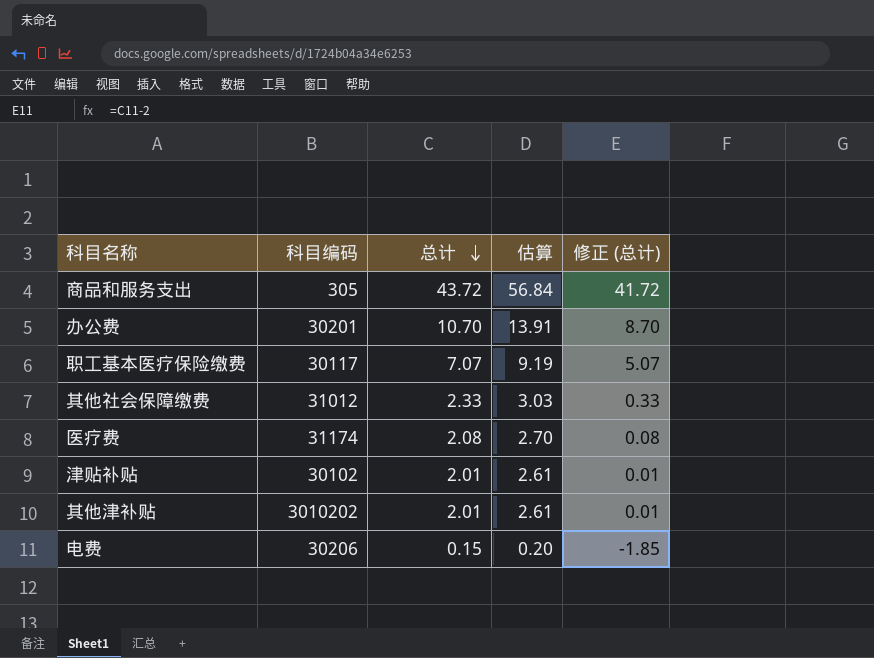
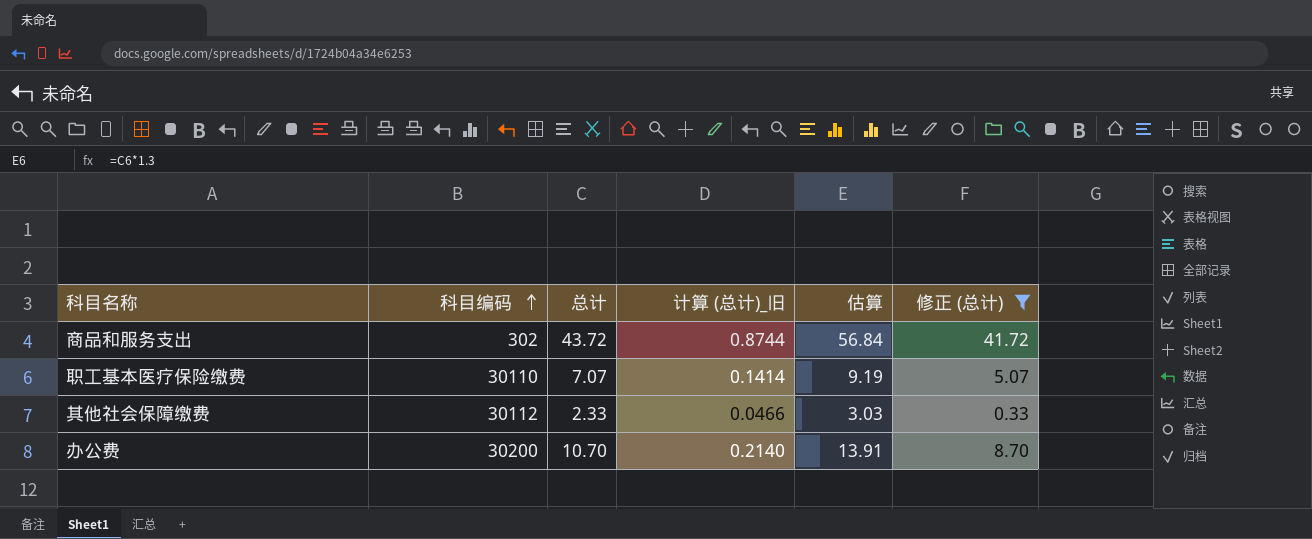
filter: none -> 修正 (总计) >= 0.33
row order: 总计 descending -> 科目编码 ascending
column 计算 (总计)_旧 | formula: none -> [总计] * 0.02
商品和服务支出 | 科目编码: 305 -> 302
职工基本医疗保险缴费 | 科目编码: 30117 -> 30110
其他社会保障缴费 | 科目编码: 31012 -> 30112
办公费 | 科目编码: 30201 -> 30200

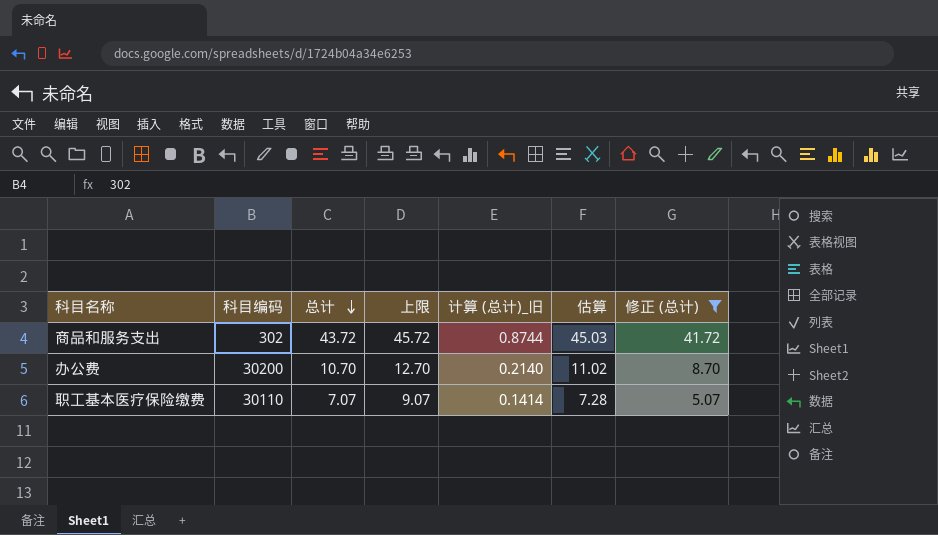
row order: 科目编码 ascending -> 总计 descending
column 上限 | formula: none -> [总计] + 2
column 估算 | formula: [总计] * 1.3 -> [总计] * 1.03
row 其他社会保障缴费: 30112 | 2.33 | 0.0466 | 3.03 | 0.33 -> none

